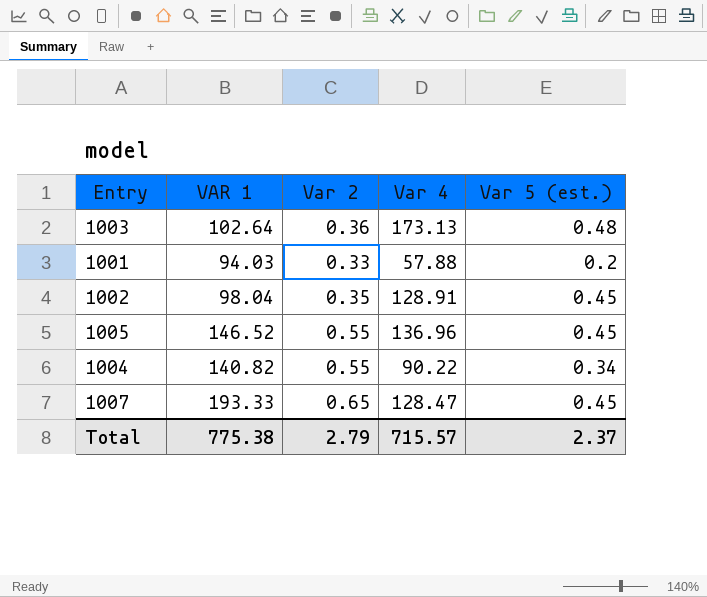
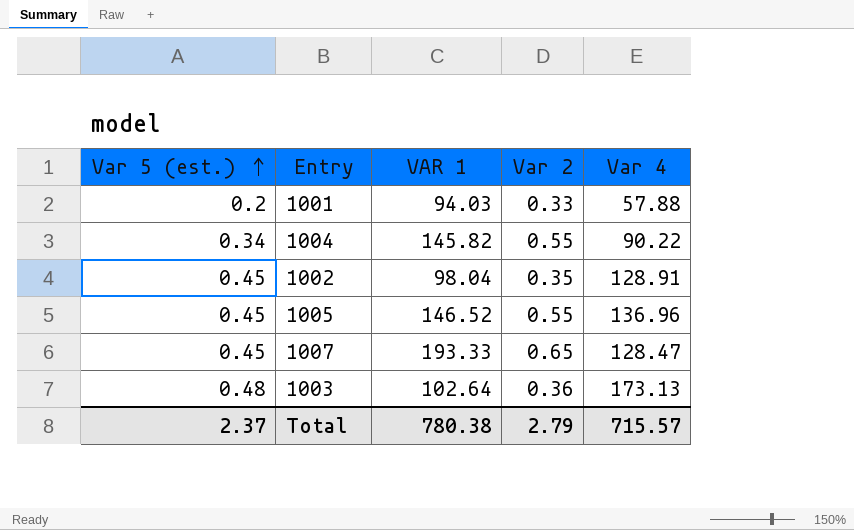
row order: none -> Var 5 (est.) ascending
column Var 5 (est.) | position: 5 -> 1
1004 | VAR 1: 140.82 -> 145.82
Total | VAR 1: 775.38 -> 780.38

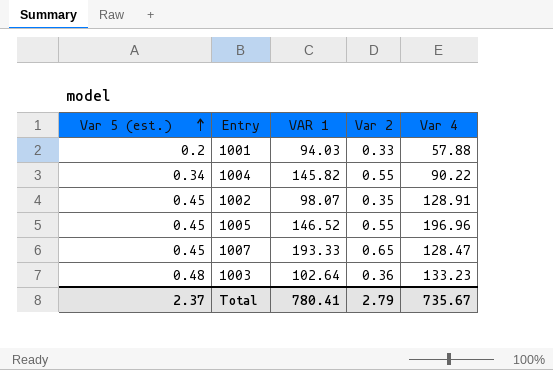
1002 | VAR 1: 98.04 -> 98.07
1005 | Var 4: 136.96 -> 196.96
1003 | Var 4: 173.13 -> 133.23
Total | VAR 1: 780.38 -> 780.41
Total | Var 4: 715.57 -> 735.67

